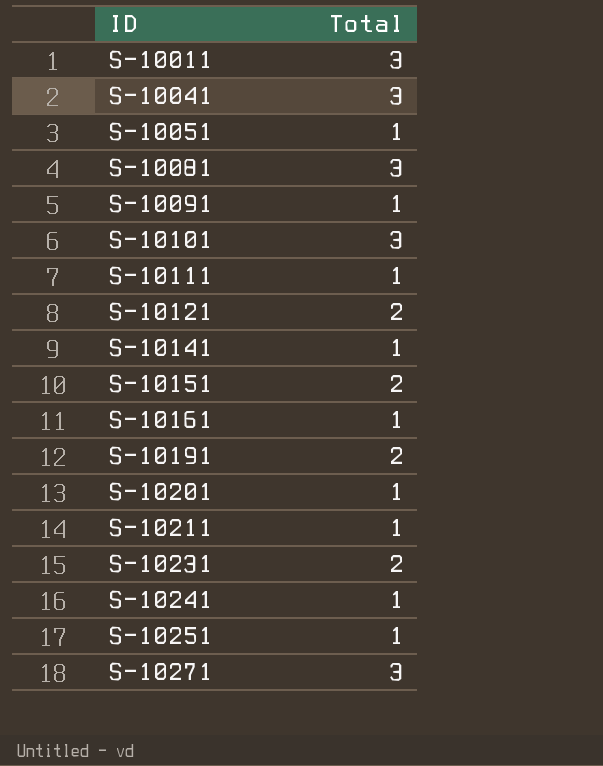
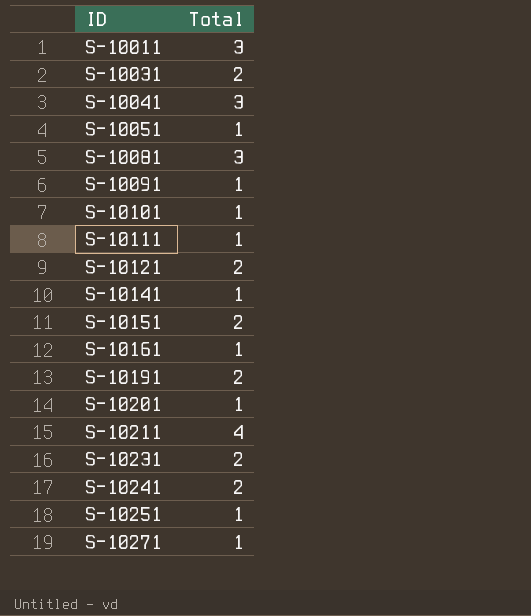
row S-10031: none -> 2
S-10101 | Total: 3 -> 1
S-10211 | Total: 1 -> 4
S-10241 | Total: 1 -> 2
S-10271 | Total: 3 -> 1

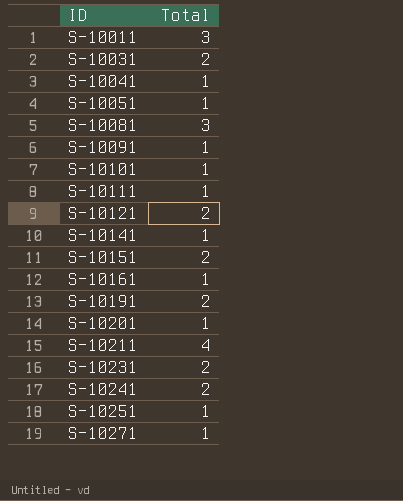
S-10041 | Total: 3 -> 1

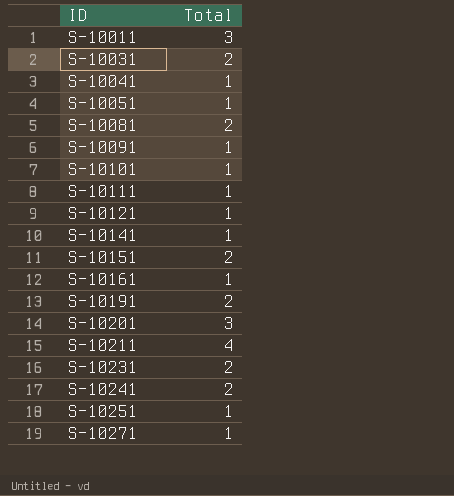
S-10081 | Total: 3 -> 2
S-10121 | Total: 2 -> 1
S-10201 | Total: 1 -> 3

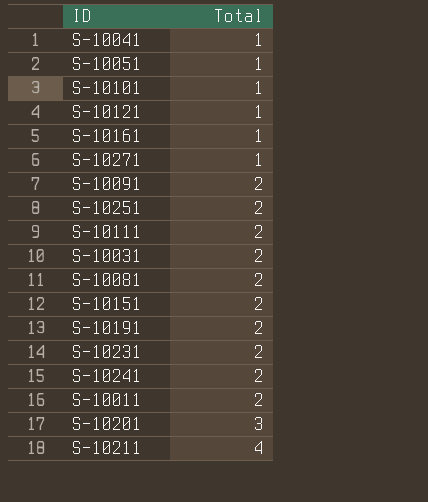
row order: ID ascending -> Total ascending
row S-10141: 1 -> none
S-10091 | Total: 1 -> 2
S-10251 | Total: 1 -> 2
S-10111 | Total: 1 -> 2
S-10011 | Total: 3 -> 2

